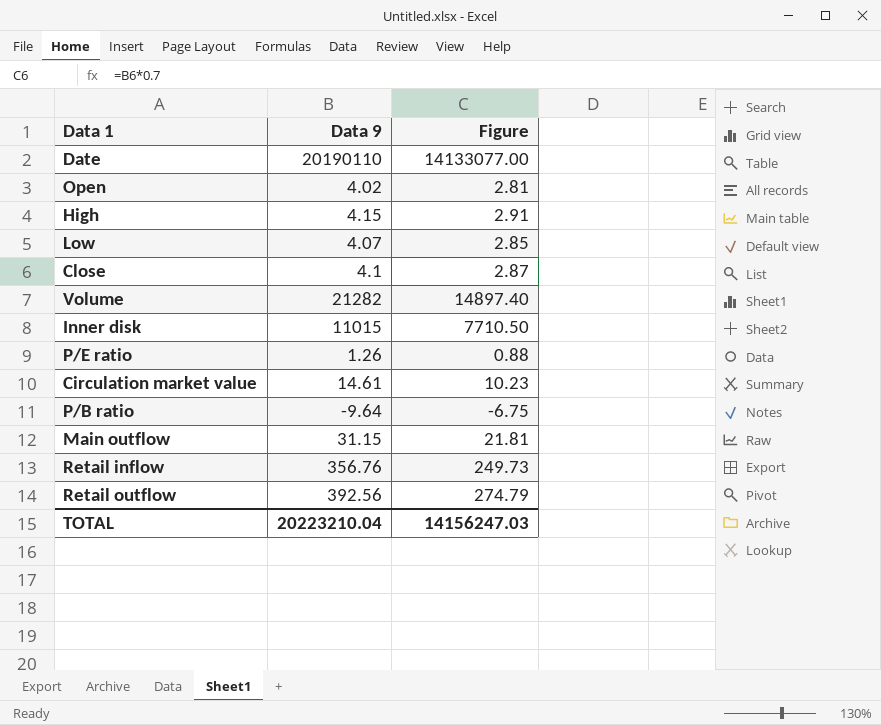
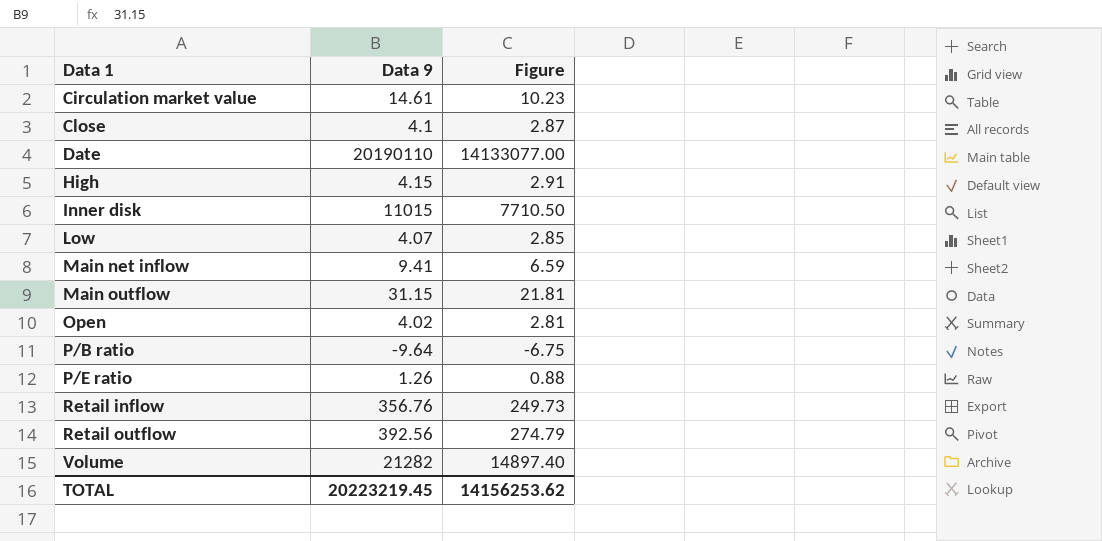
row order: none -> Data 1 ascending
row Main net inflow: none -> 9.41 | 6.59
TOTAL | Data 9: 20223210.04 -> 20223219.45
TOTAL | Figure: 14156247.03 -> 14156253.62

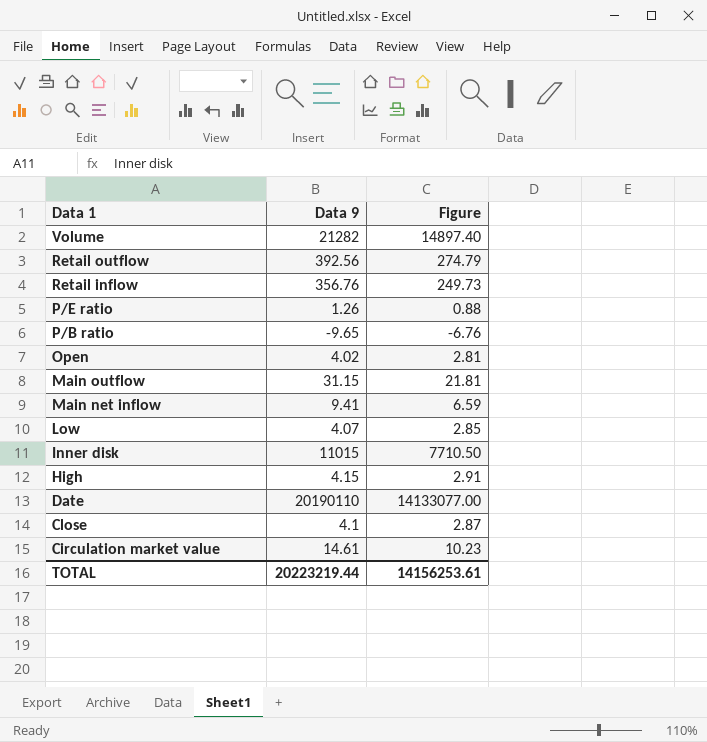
row order: Data 1 ascending -> Data 1 descending
P/B ratio | Data 9: -9.64 -> -9.65
P/B ratio | Figure: -6.75 -> -6.76
TOTAL | Data 9: 20223219.45 -> 20223219.44
TOTAL | Figure: 14156253.62 -> 14156253.61

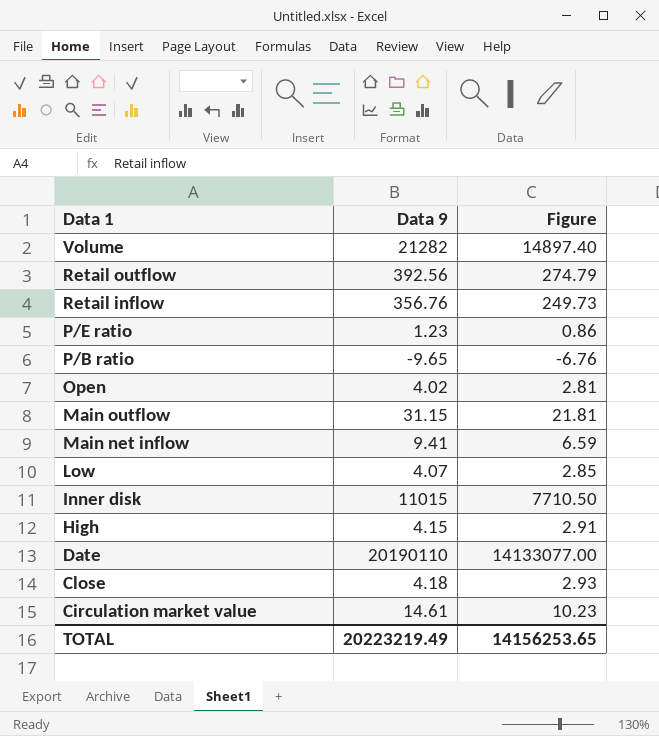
P/E ratio | Data 9: 1.26 -> 1.23
P/E ratio | Figure: 0.88 -> 0.86
Close | Data 9: 4.1 -> 4.18
Close | Figure: 2.87 -> 2.93
TOTAL | Data 9: 20223219.44 -> 20223219.49
TOTAL | Figure: 14156253.61 -> 14156253.65

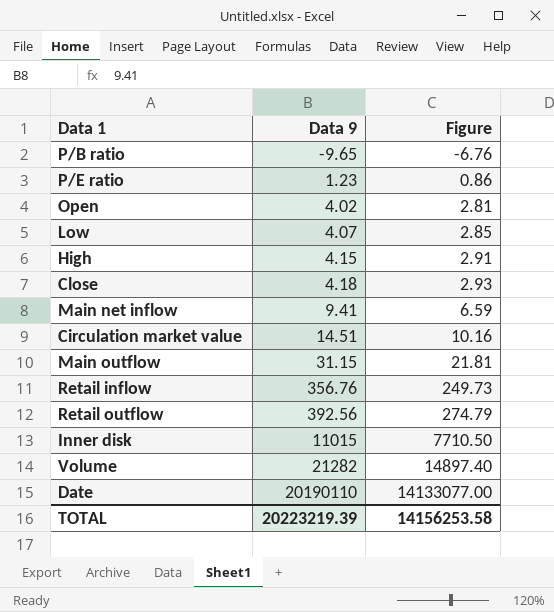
row order: Data 1 descending -> Data 9 ascending
Circulation market value | Data 9: 14.61 -> 14.51
Circulation market value | Figure: 10.23 -> 10.16
TOTAL | Data 9: 20223219.49 -> 20223219.39
TOTAL | Figure: 14156253.65 -> 14156253.58

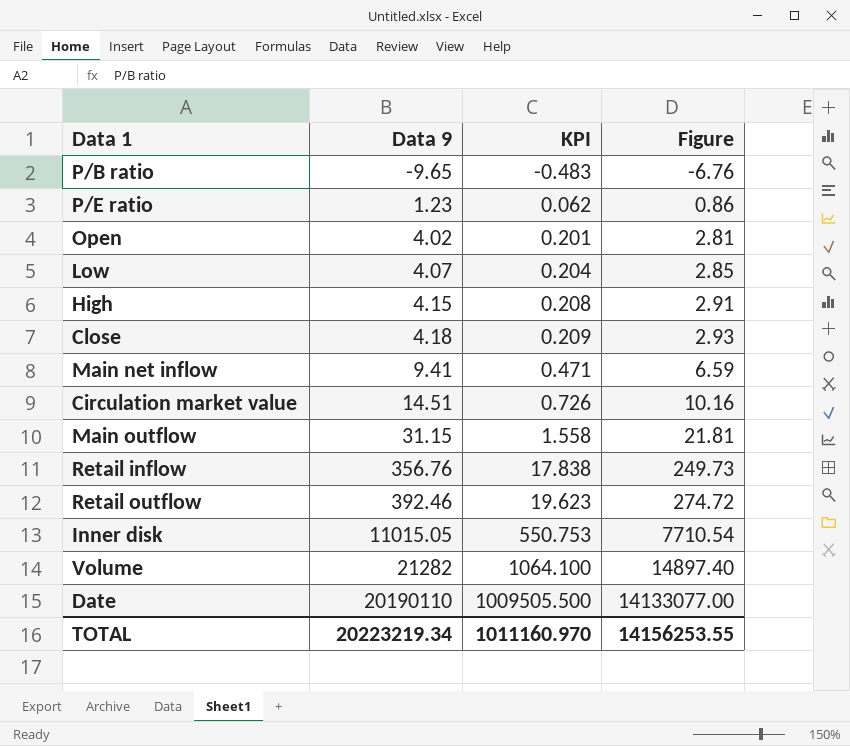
column KPI | formula: none -> [Data 9] * 0.05
Retail outflow | Data 9: 392.56 -> 392.46
Retail outflow | Figure: 274.79 -> 274.72
Inner disk | Data 9: 11015 -> 11015.05
Inner disk | Figure: 7710.50 -> 7710.54
TOTAL | Data 9: 20223219.39 -> 20223219.34
TOTAL | Figure: 14156253.58 -> 14156253.55

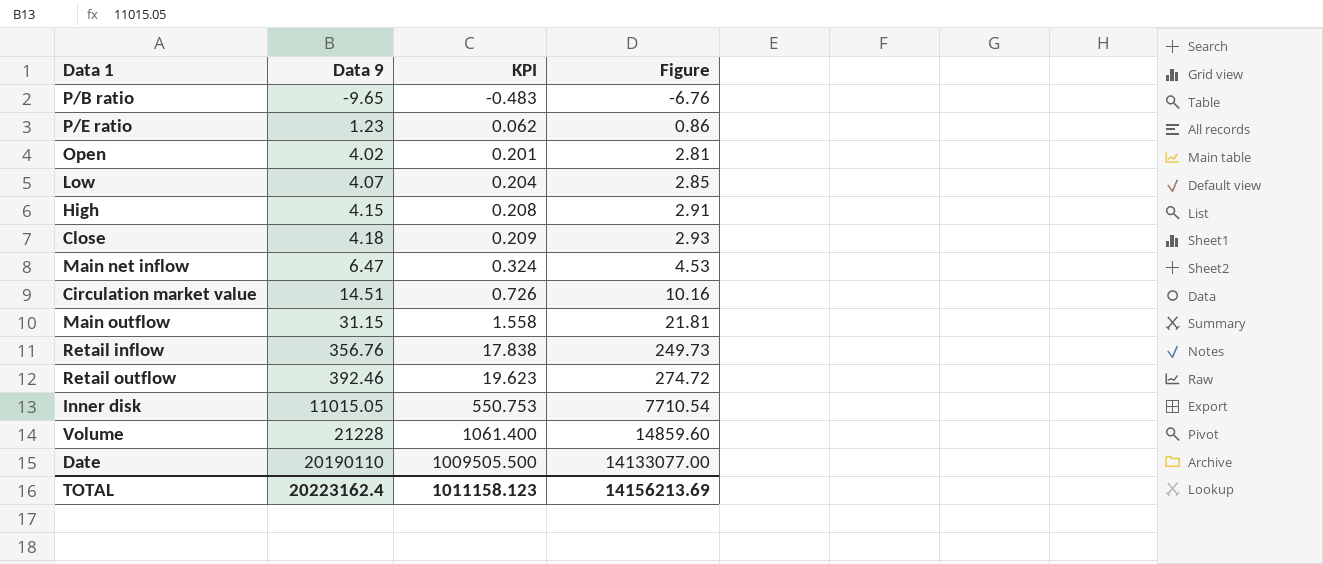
Main net inflow | Data 9: 9.41 -> 6.47
Main net inflow | KPI: 0.471 -> 0.324
Main net inflow | Figure: 6.59 -> 4.53
Volume | Data 9: 21282 -> 21228
Volume | KPI: 1064.100 -> 1061.400
Volume | Figure: 14897.40 -> 14859.60
TOTAL | Data 9: 20223219.34 -> 20223162.4
TOTAL | KPI: 1011160.970 -> 1011158.123
TOTAL | Figure: 14156253.55 -> 14156213.69

